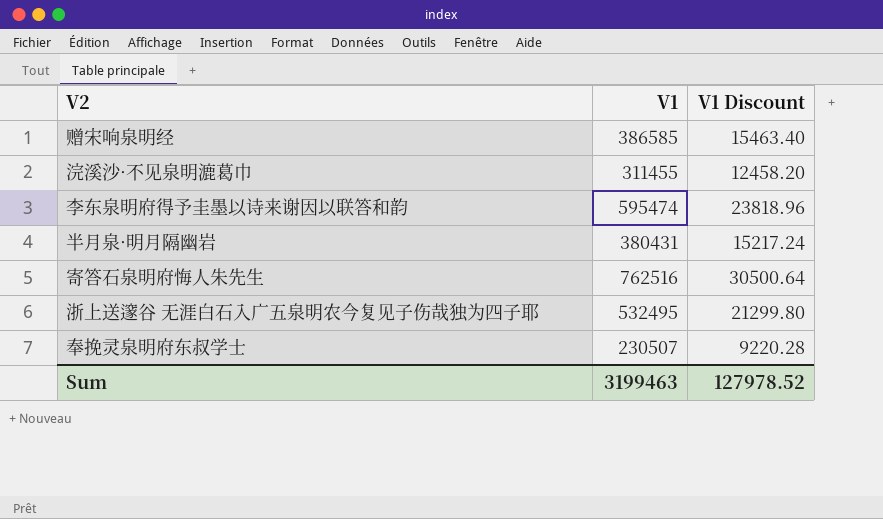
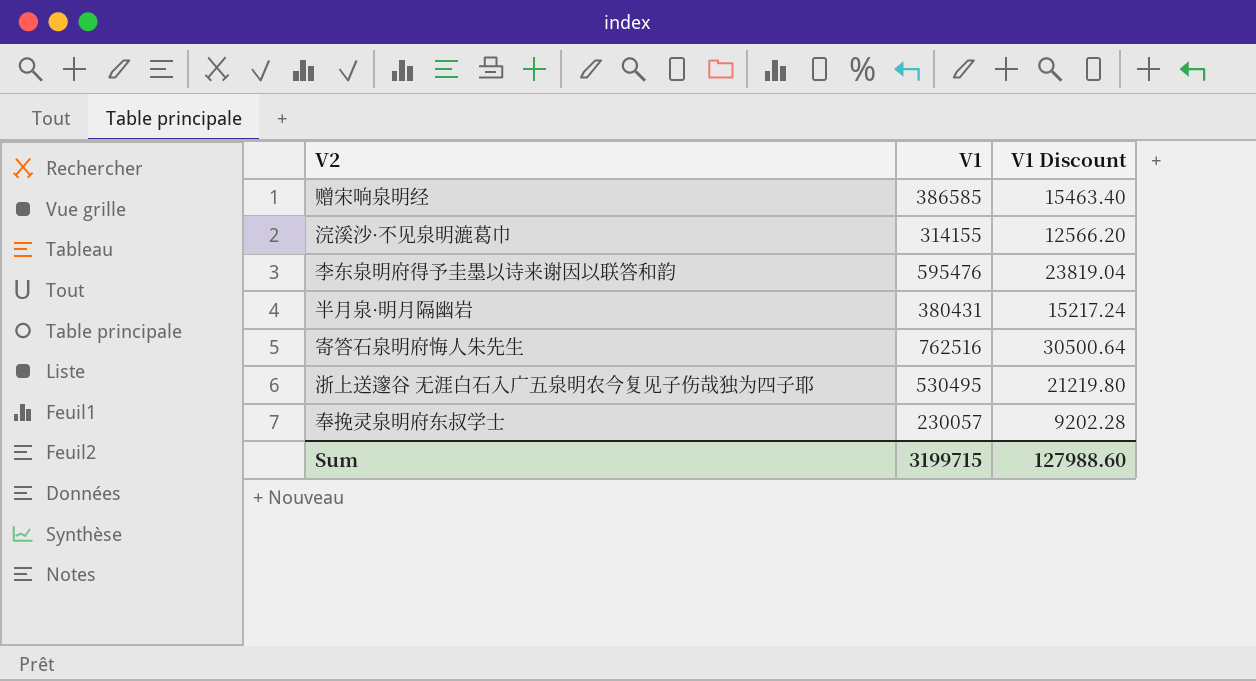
浣溪沙·不见泉明漉葛巾 | V1: 311455 -> 314155
浣溪沙·不见泉明漉葛巾 | V1 Discount: 12458.20 -> 12566.20
李东泉明府得予圭墨以诗来谢因以联答和韵 | V1: 595474 -> 595476
李东泉明府得予圭墨以诗来谢因以联答和韵 | V1 Discount: 23818.96 -> 23819.04
浙上送邃谷 无涯白石入广五泉明农今复见子伤哉独为四子耶 | V1: 532495 -> 530495
浙上送邃谷 无涯白石入广五泉明农今复见子伤哉独为四子耶 | V1 Discount: 21299.80 -> 21219.80
奉挽灵泉明府东叔学士 | V1: 230507 -> 230057
奉挽灵泉明府东叔学士 | V1 Discount: 9220.28 -> 9202.28
Sum | V1: 3199463 -> 3199715
Sum | V1 Discount: 127978.52 -> 127988.60

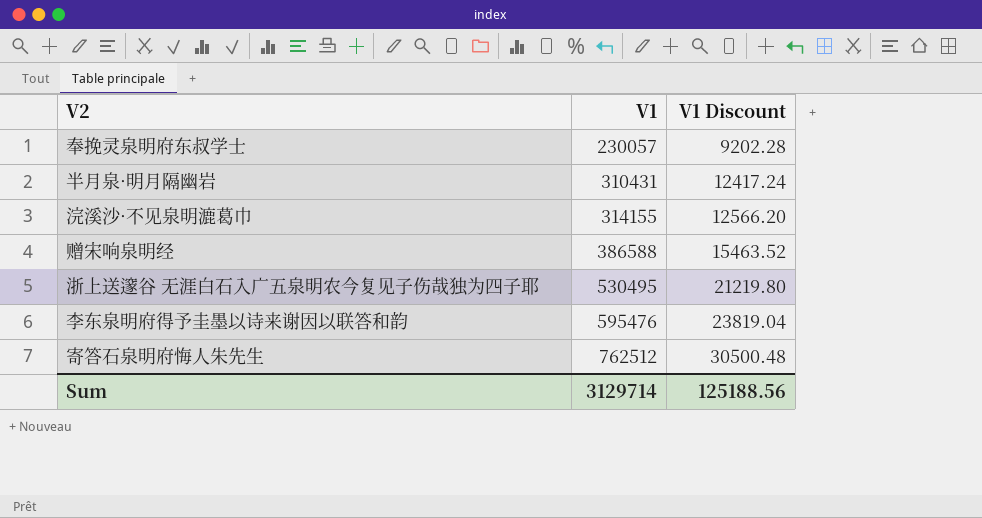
row order: none -> V1 ascending
半月泉·明月隔幽岩 | V1: 380431 -> 310431
半月泉·明月隔幽岩 | V1 Discount: 15217.24 -> 12417.24
赠宋响泉明经 | V1: 386585 -> 386588
赠宋响泉明经 | V1 Discount: 15463.40 -> 15463.52
寄答石泉明府悔人朱先生 | V1: 762516 -> 762512
寄答石泉明府悔人朱先生 | V1 Discount: 30500.64 -> 30500.48
Sum | V1: 3199715 -> 3129714
Sum | V1 Discount: 127988.60 -> 125188.56

